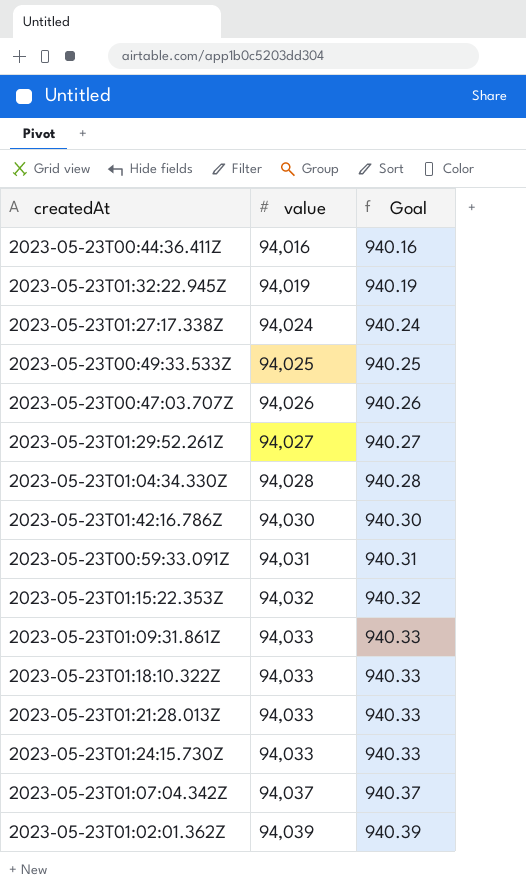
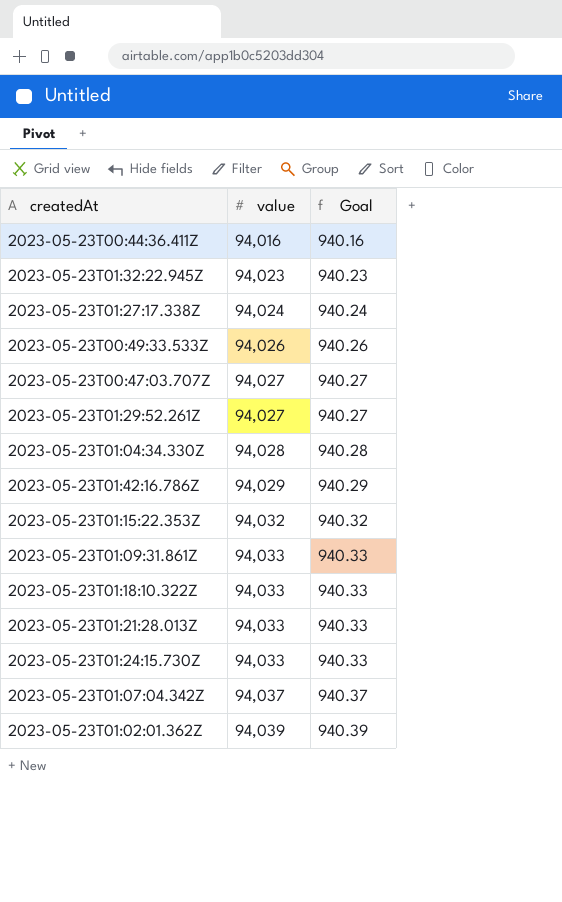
row 2023-05-23T00:59:33.091Z: 94,031 | 940.31 -> none
2023-05-23T01:32:22.945Z | value: 94,019 -> 94,023
2023-05-23T01:32:22.945Z | Goal: 940.19 -> 940.23
2023-05-23T00:49:33.533Z | value: 94,025 -> 94,026
2023-05-23T00:49:33.533Z | Goal: 940.25 -> 940.26
2023-05-23T00:47:03.707Z | value: 94,026 -> 94,027
2023-05-23T00:47:03.707Z | Goal: 940.26 -> 940.27
2023-05-23T01:42:16.786Z | value: 94,030 -> 94,029
2023-05-23T01:42:16.786Z | Goal: 940.30 -> 940.29

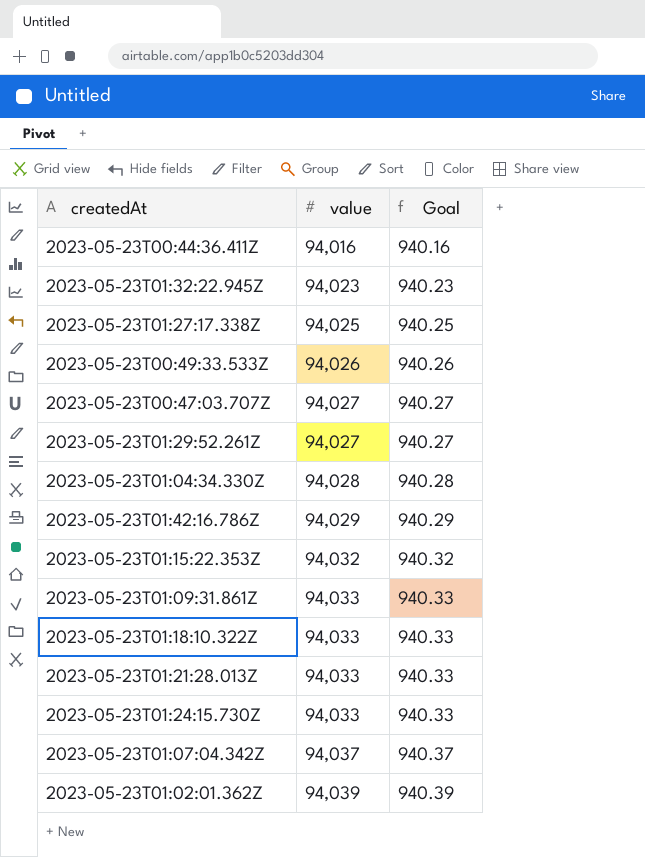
2023-05-23T01:27:17.338Z | value: 94,024 -> 94,025
2023-05-23T01:27:17.338Z | Goal: 940.24 -> 940.25

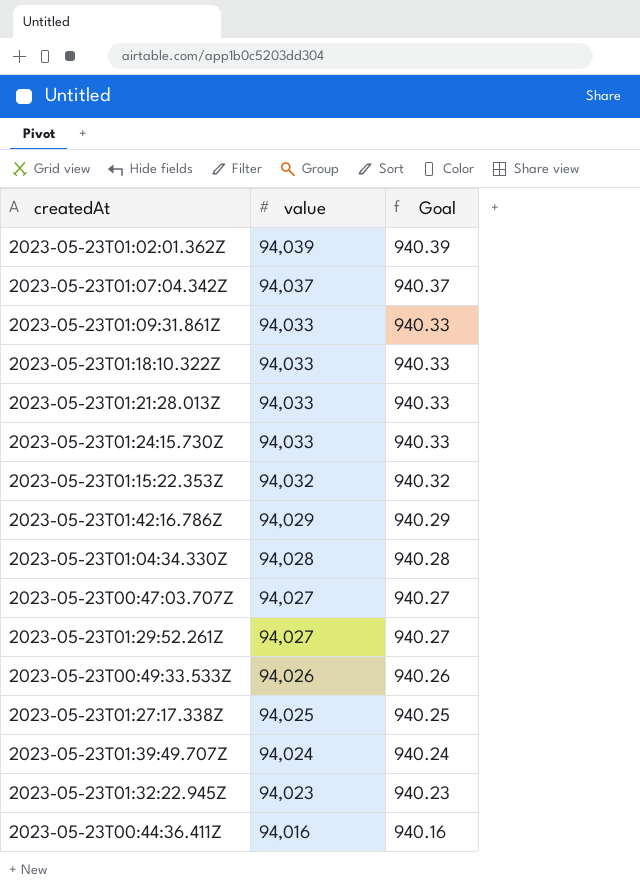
row order: value ascending -> value descending
row 2023-05-23T01:39:49.707Z: none -> 94,024 | 940.24

